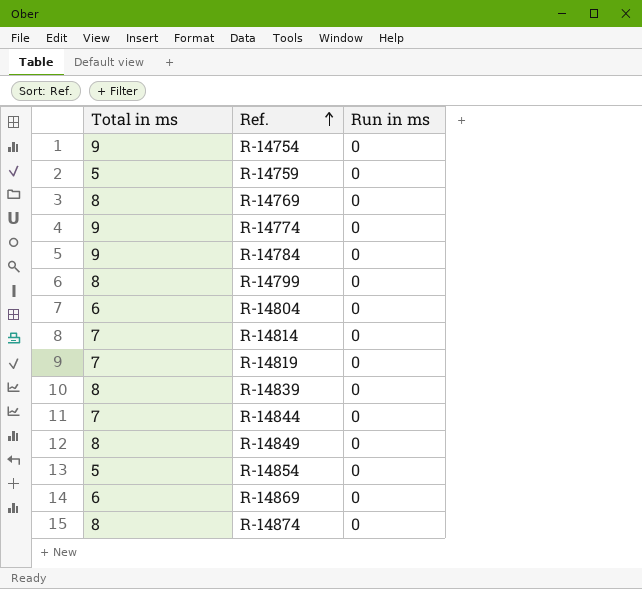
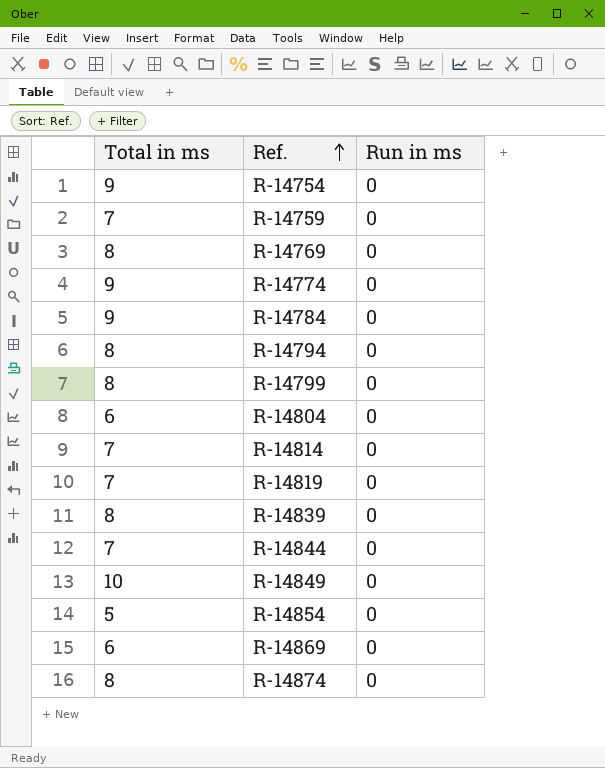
R-14759 | Total in ms: 5 -> 7
row R-14794: none -> 8 | 0
R-14849 | Total in ms: 8 -> 10

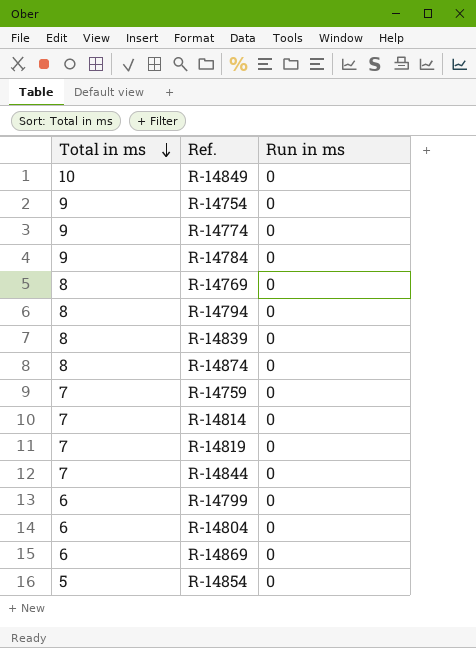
row order: Ref. ascending -> Total in ms descending
R-14799 | Total in ms: 8 -> 6

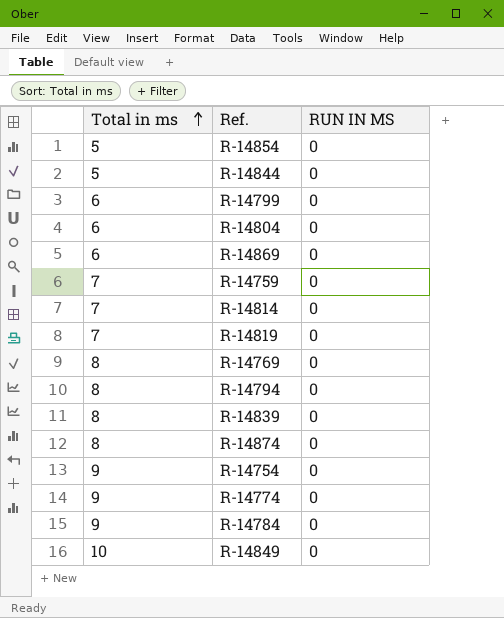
row order: Total in ms descending -> Total in ms ascending
column name: Run in ms -> RUN IN MS
R-14844 | Total in ms: 7 -> 5

